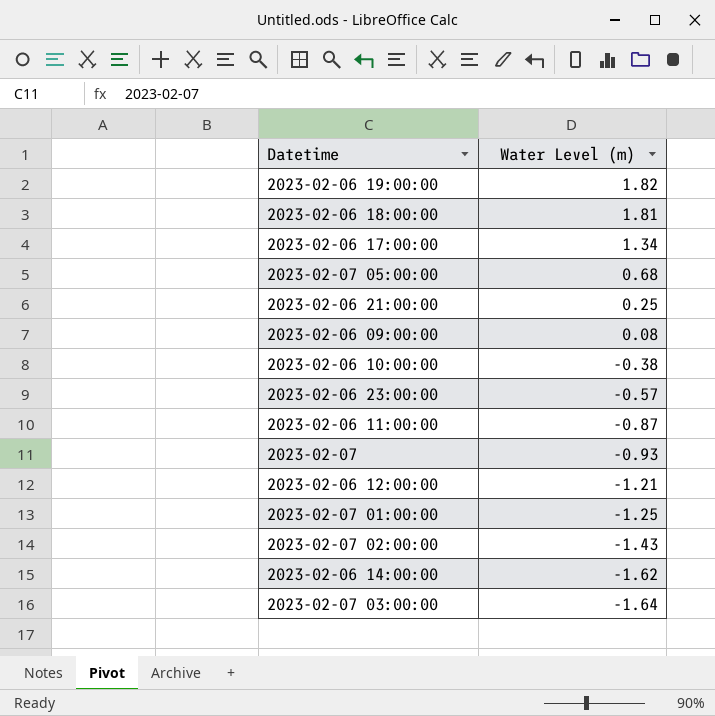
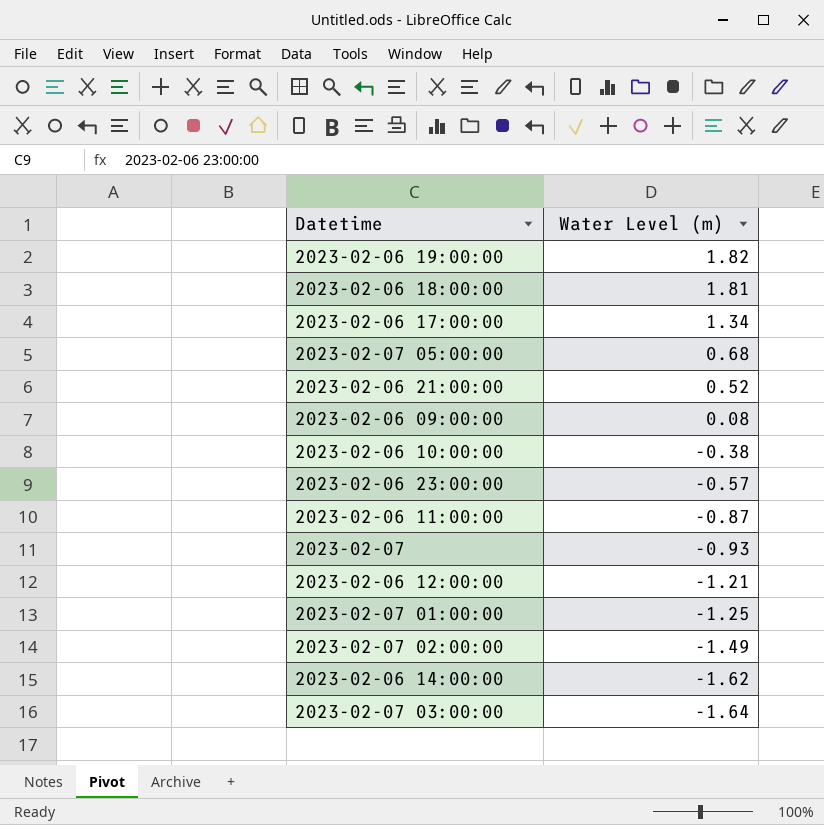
2023-02-06 21:00:00 | Water Level (m): 0.25 -> 0.52
2023-02-07 02:00:00 | Water Level (m): -1.43 -> -1.49

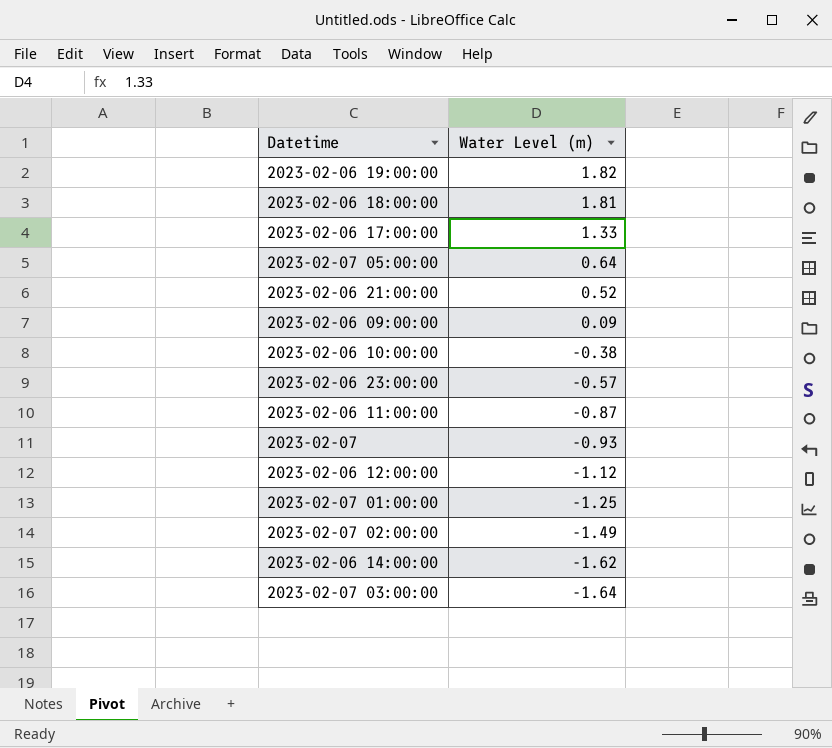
2023-02-06 17:00:00 | Water Level (m): 1.34 -> 1.33
2023-02-07 05:00:00 | Water Level (m): 0.68 -> 0.64
2023-02-06 09:00:00 | Water Level (m): 0.08 -> 0.09
2023-02-06 12:00:00 | Water Level (m): -1.21 -> -1.12

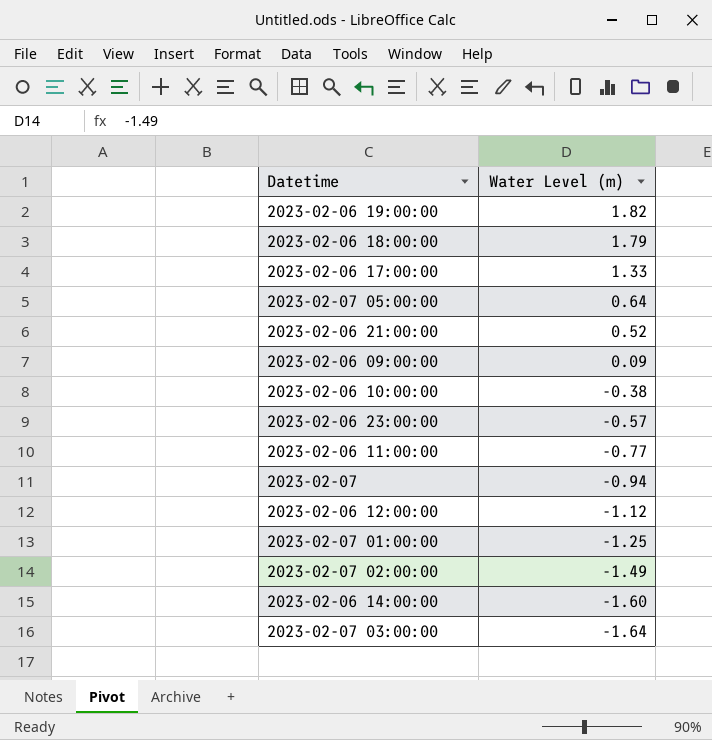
2023-02-06 18:00:00 | Water Level (m): 1.81 -> 1.79
2023-02-06 11:00:00 | Water Level (m): -0.87 -> -0.77
2023-02-07 | Water Level (m): -0.93 -> -0.94
2023-02-06 14:00:00 | Water Level (m): -1.62 -> -1.60

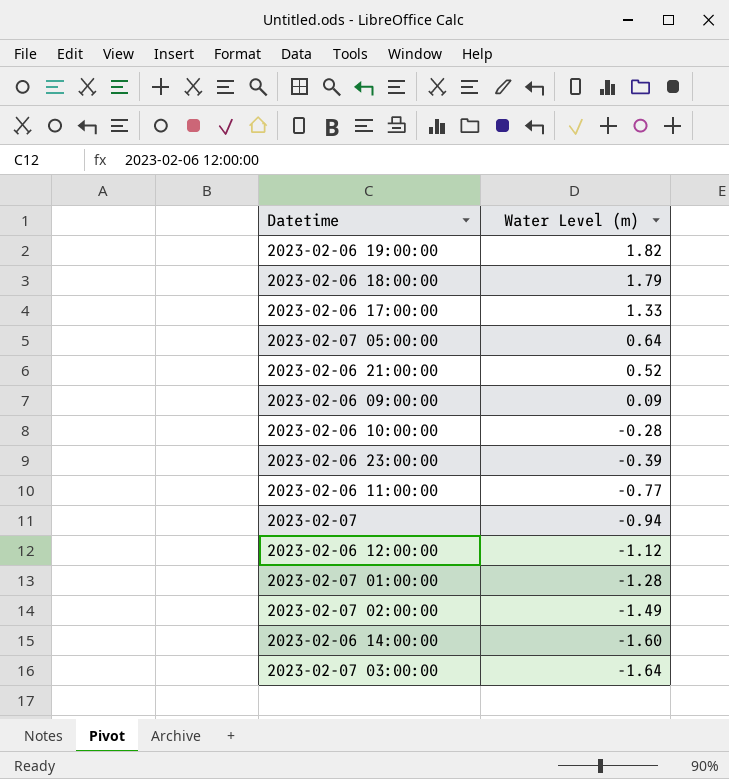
2023-02-06 10:00:00 | Water Level (m): -0.38 -> -0.28
2023-02-06 23:00:00 | Water Level (m): -0.57 -> -0.39
2023-02-07 01:00:00 | Water Level (m): -1.25 -> -1.28

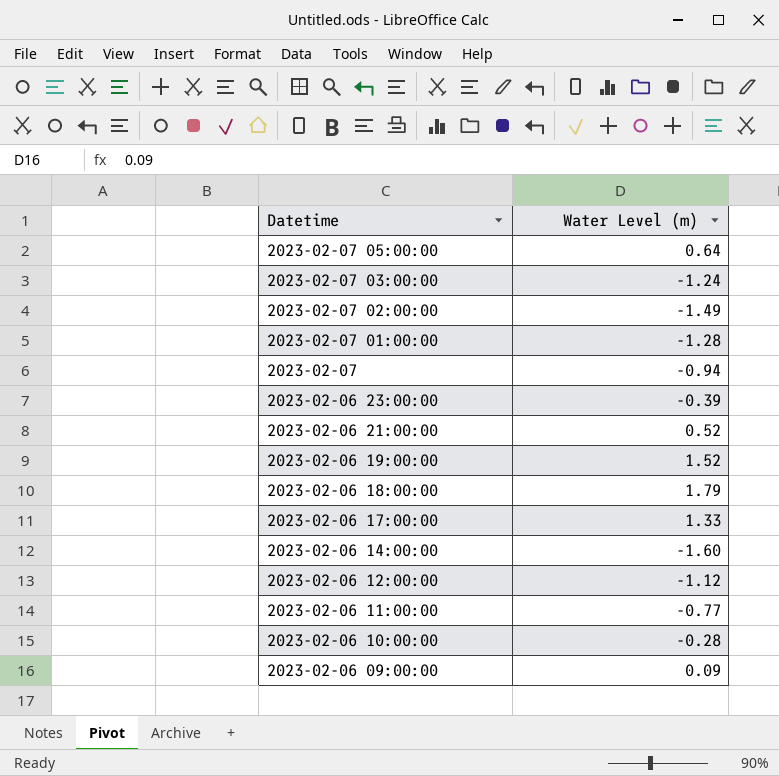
row order: Water Level (m) descending -> Datetime descending
2023-02-07 03:00:00 | Water Level (m): -1.64 -> -1.24
2023-02-06 19:00:00 | Water Level (m): 1.82 -> 1.52

